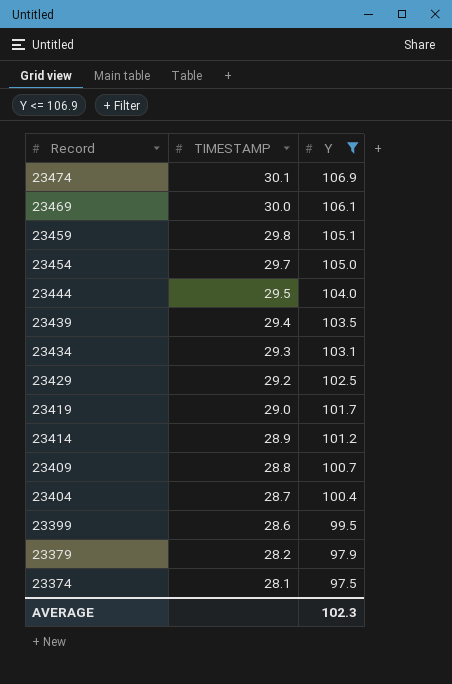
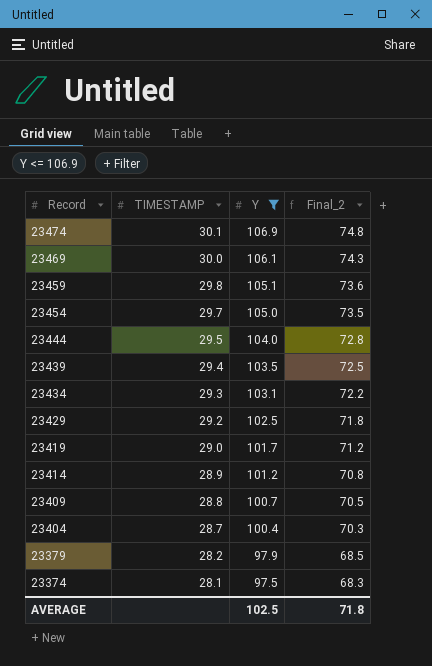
column Final_2 | formula: none -> [Y] * 0.7
row 23399: 28.6 | 99.5 -> none
AVERAGE | Y: 102.3 -> 102.5

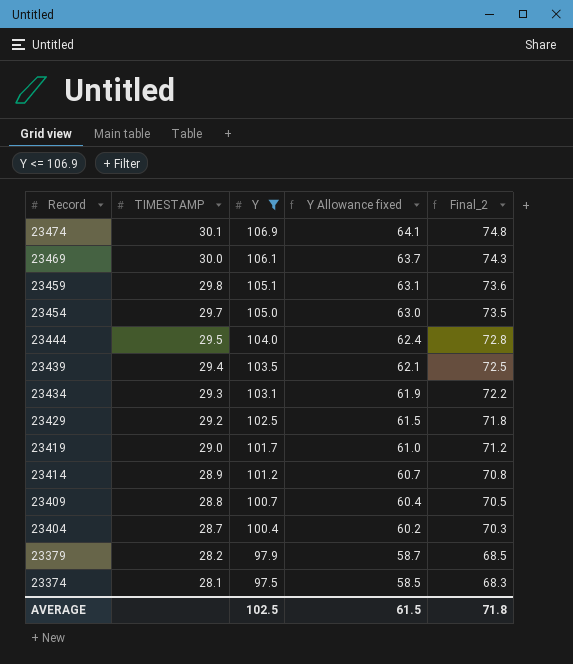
column Y Allowance fixed | formula: none -> [Y] * 0.6

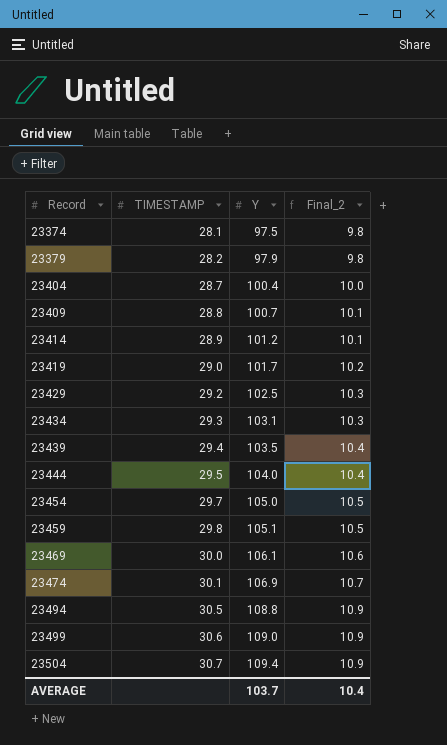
filter: Y <= 106.9 -> none
row order: Record descending -> Record ascending
column Y Allowance fixed | formula: [Y] * 0.6 -> none
column Final_2 | formula: [Y] * 0.7 -> [Y] * 0.1
AVERAGE | Y: 102.5 -> 103.7
AVERAGE | Final_2: 71.8 -> 10.4

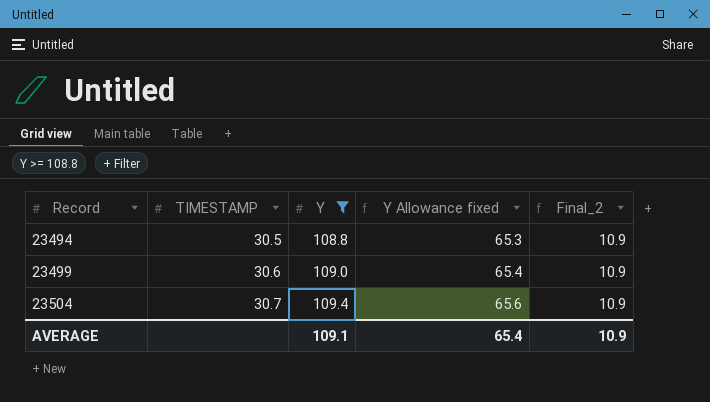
filter: none -> Y >= 108.8
column Y Allowance fixed | formula: none -> [Y] * 0.6
AVERAGE | Y: 103.7 -> 109.1
AVERAGE | Final_2: 10.4 -> 10.9

